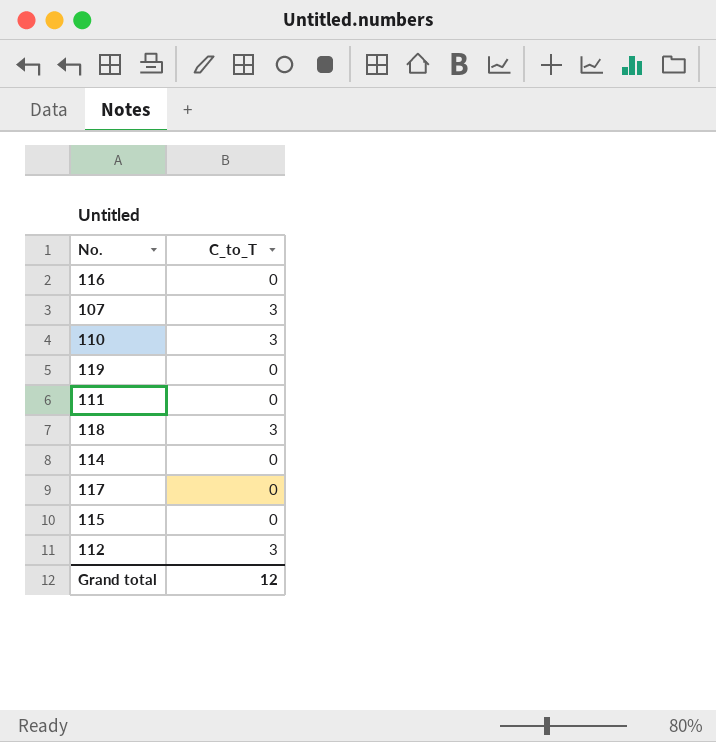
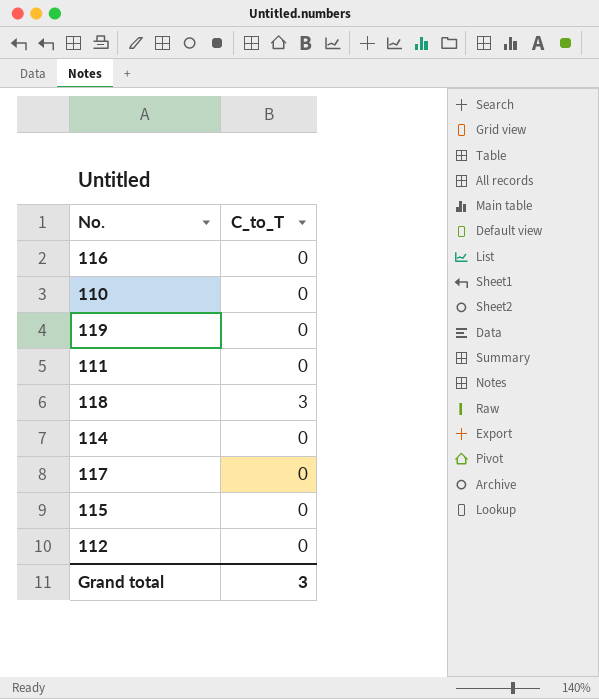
row 107: 3 -> none
110 | C_to_T: 3 -> 0
112 | C_to_T: 3 -> 0
Grand total | C_to_T: 12 -> 3

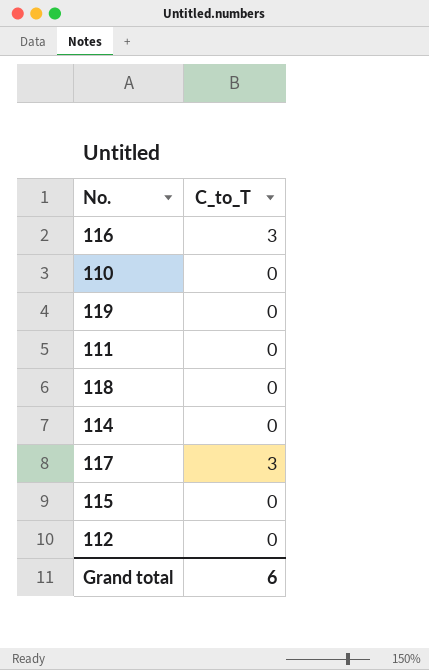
116 | C_to_T: 0 -> 3
118 | C_to_T: 3 -> 0
117 | C_to_T: 0 -> 3
Grand total | C_to_T: 3 -> 6

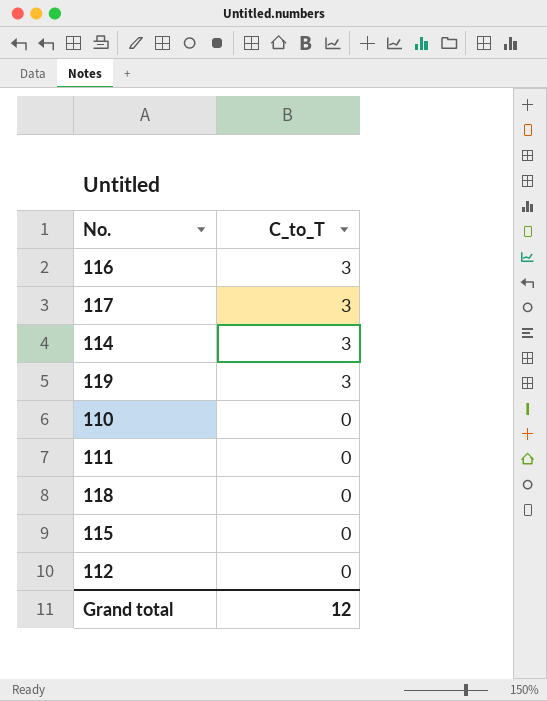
row order: none -> C_to_T descending
114 | C_to_T: 0 -> 3
119 | C_to_T: 0 -> 3
Grand total | C_to_T: 6 -> 12

